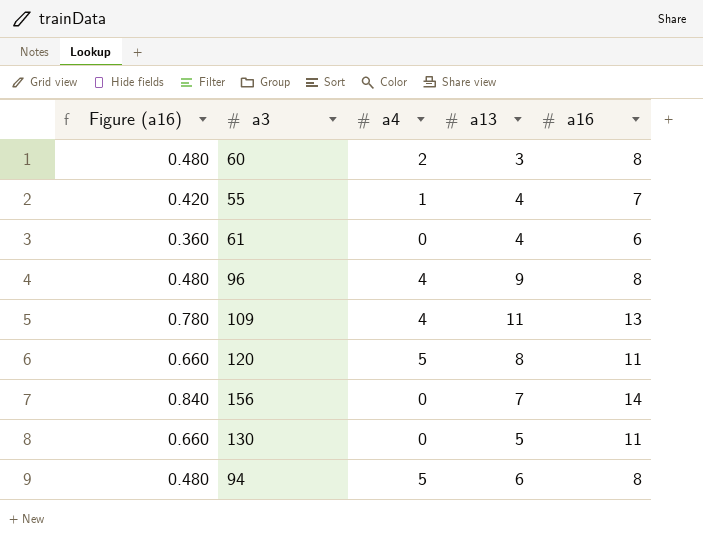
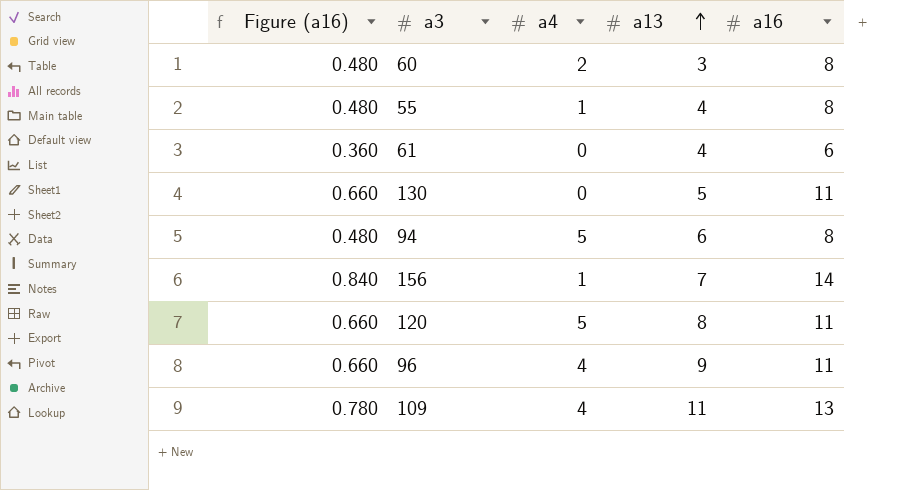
row order: none -> a13 ascending
55 | Figure (a16): 0.420 -> 0.480
55 | a16: 7 -> 8
156 | a4: 0 -> 1
96 | Figure (a16): 0.480 -> 0.660
96 | a16: 8 -> 11

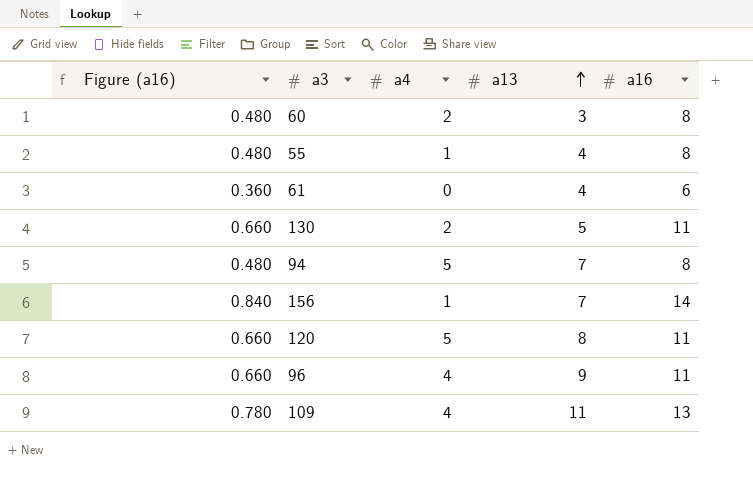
130 | a4: 0 -> 2
94 | a13: 6 -> 7

